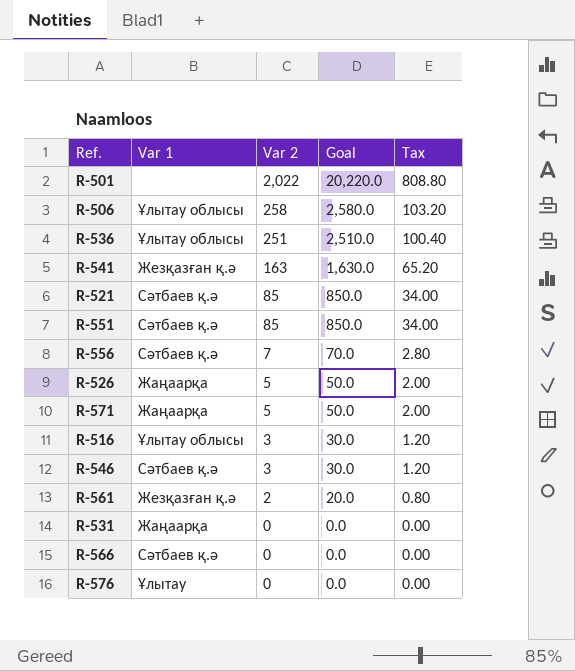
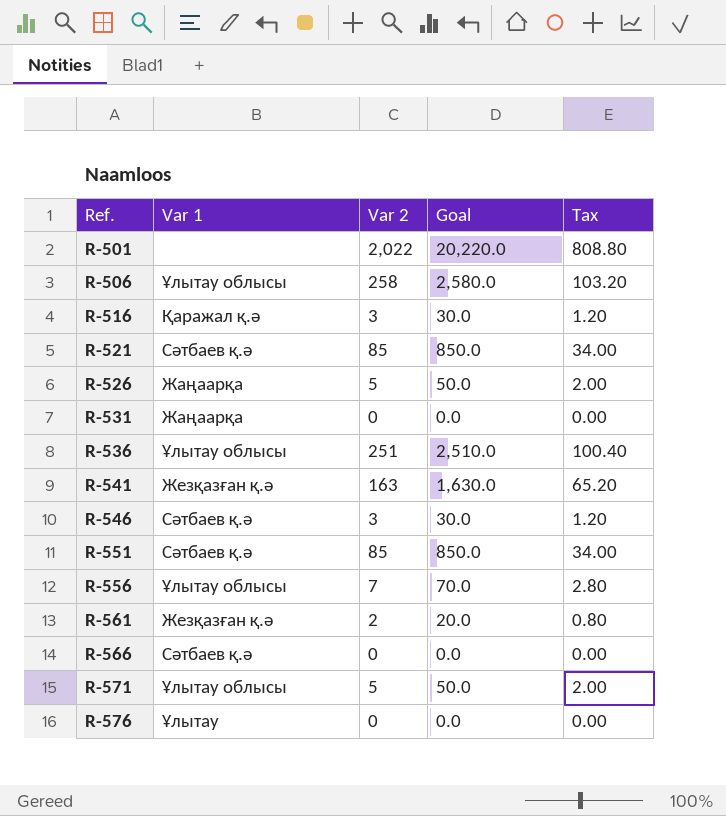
row order: Var 2 descending -> Ref. ascending
R-516 | Var 1: Ұлытау облысы -> Қаражал қ.ә
R-556 | Var 1: Сәтбаев қ.ә -> Ұлытау облысы
R-571 | Var 1: Жаңаарқа -> Ұлытау облысы

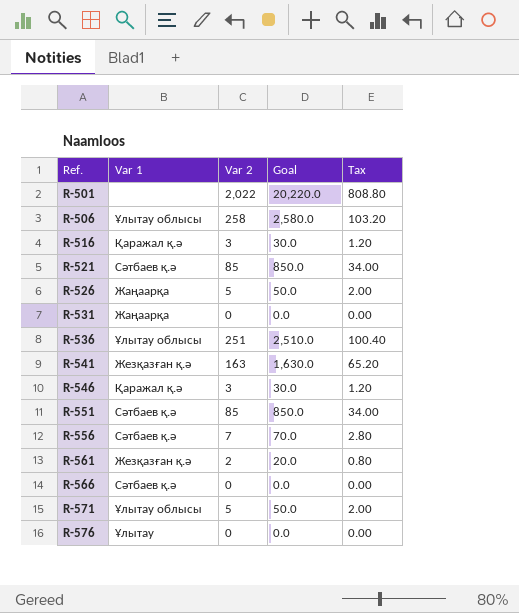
R-546 | Var 1: Сәтбаев қ.ә -> Қаражал қ.ә
R-556 | Var 1: Ұлытау облысы -> Сәтбаев қ.ә

